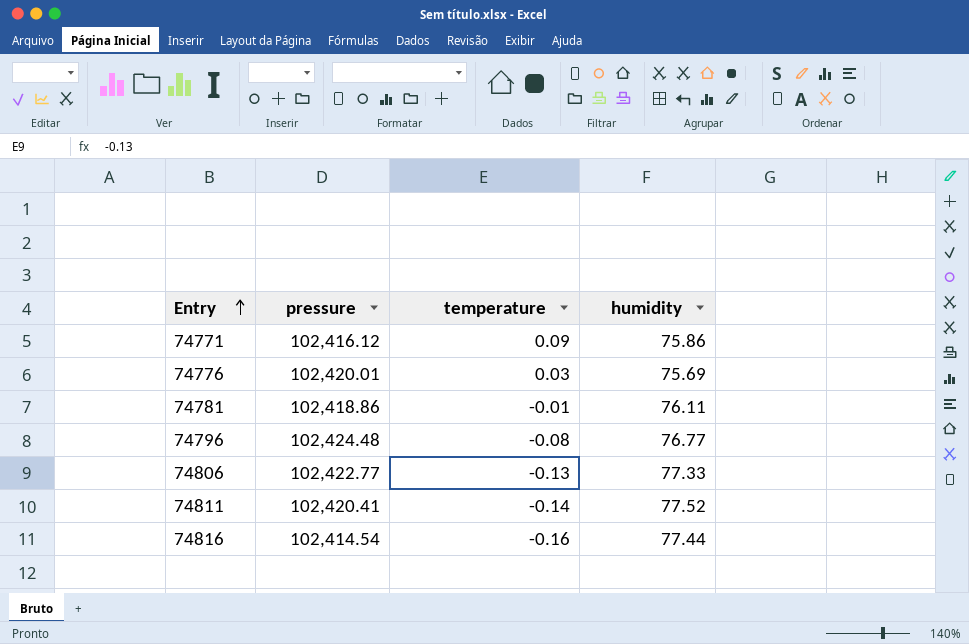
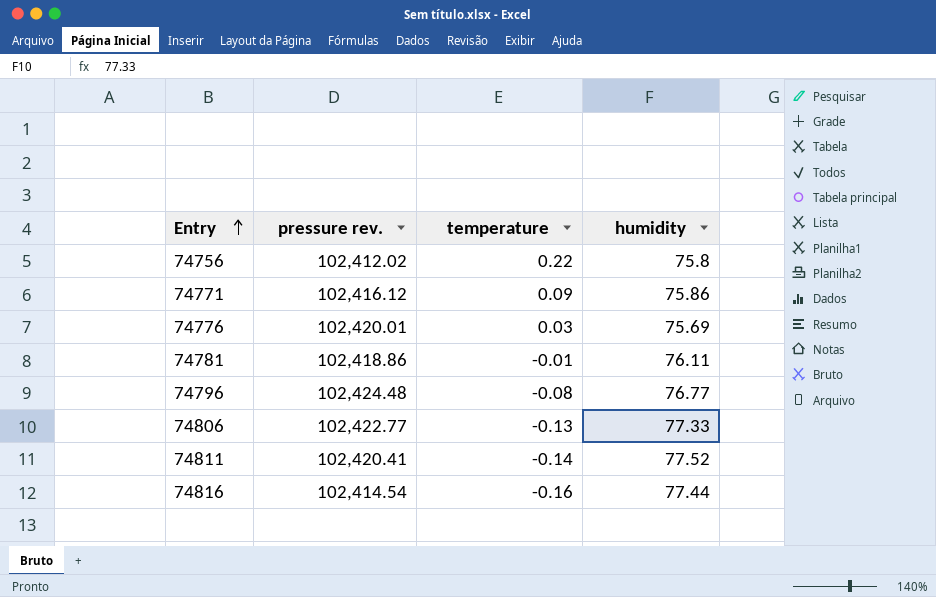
column name: pressure -> pressure rev.
row 74756: none -> 102,412.02 | 0.22 | 75.8

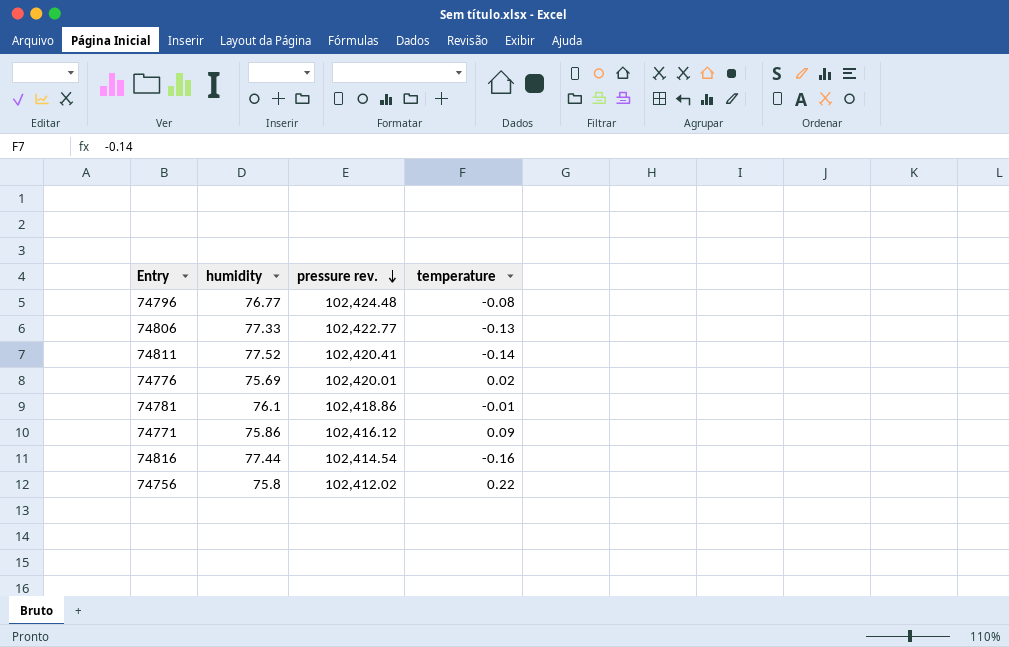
row order: Entry ascending -> pressure rev. descending
column humidity | position: 4 -> 2
74776 | temperature: 0.03 -> 0.02
74781 | humidity: 76.11 -> 76.1

